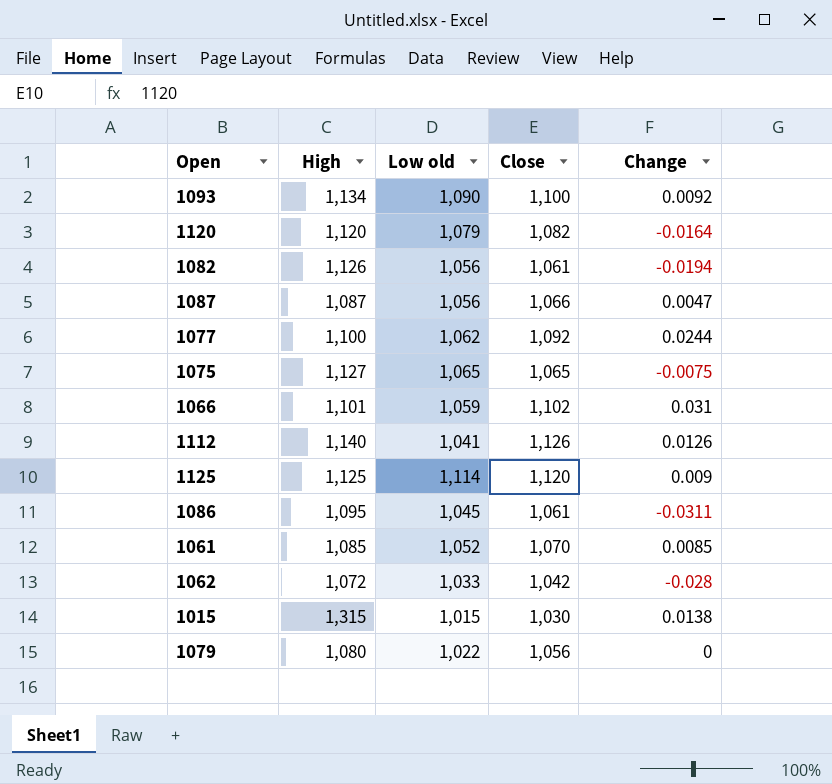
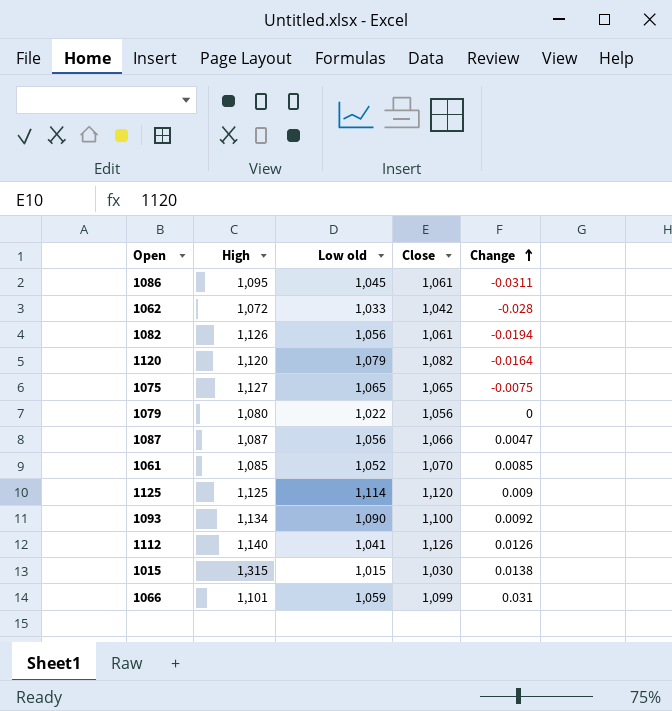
row order: none -> Change ascending
row 1077: 1,100 | 1,062 | 1,092 | 0.0244 -> none
1066 | Close: 1,102 -> 1,099

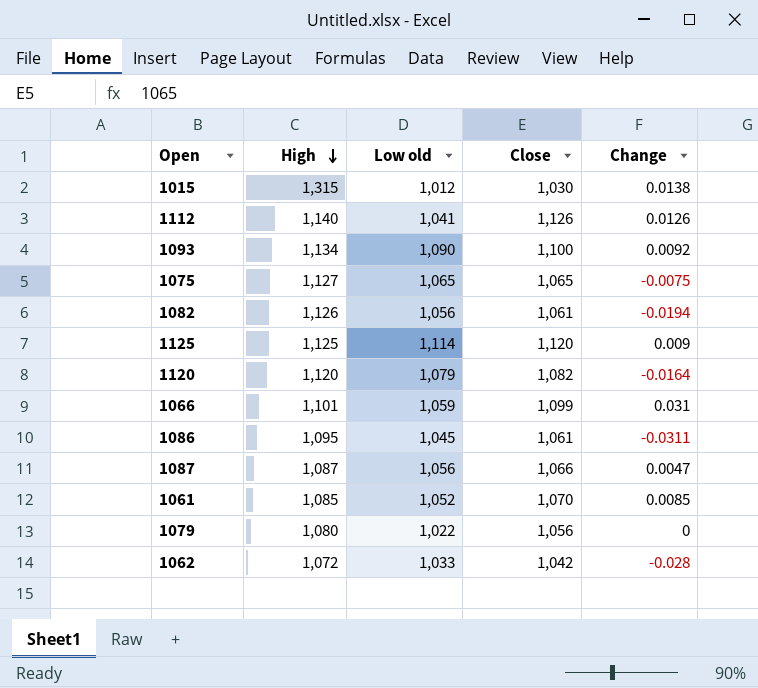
row order: Change ascending -> High descending
1015 | Low old: 1,015 -> 1,012

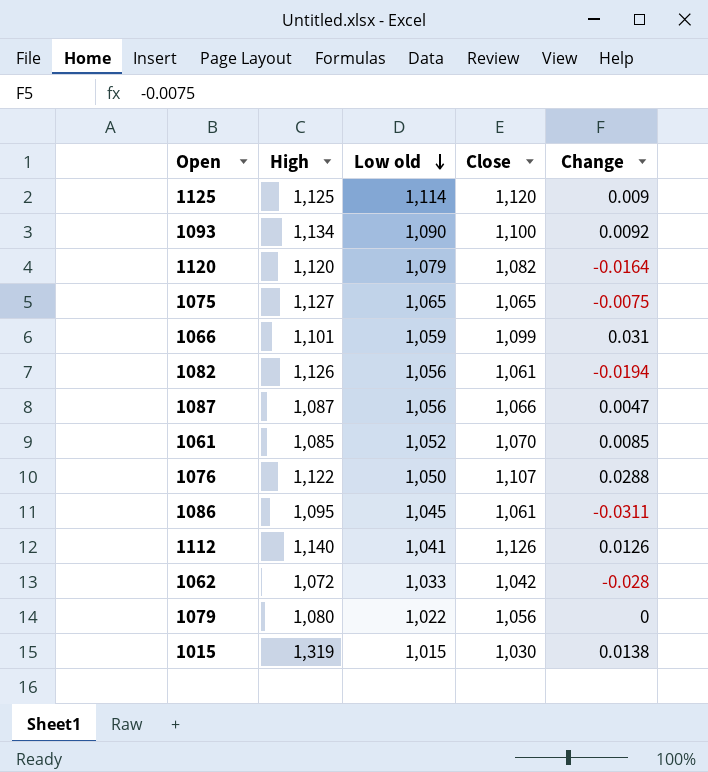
row order: High descending -> Low old descending
row 1076: none -> 1,122 | 1,050 | 1,107 | 0.0288
1015 | High: 1,315 -> 1,319
1015 | Low old: 1,012 -> 1,015

